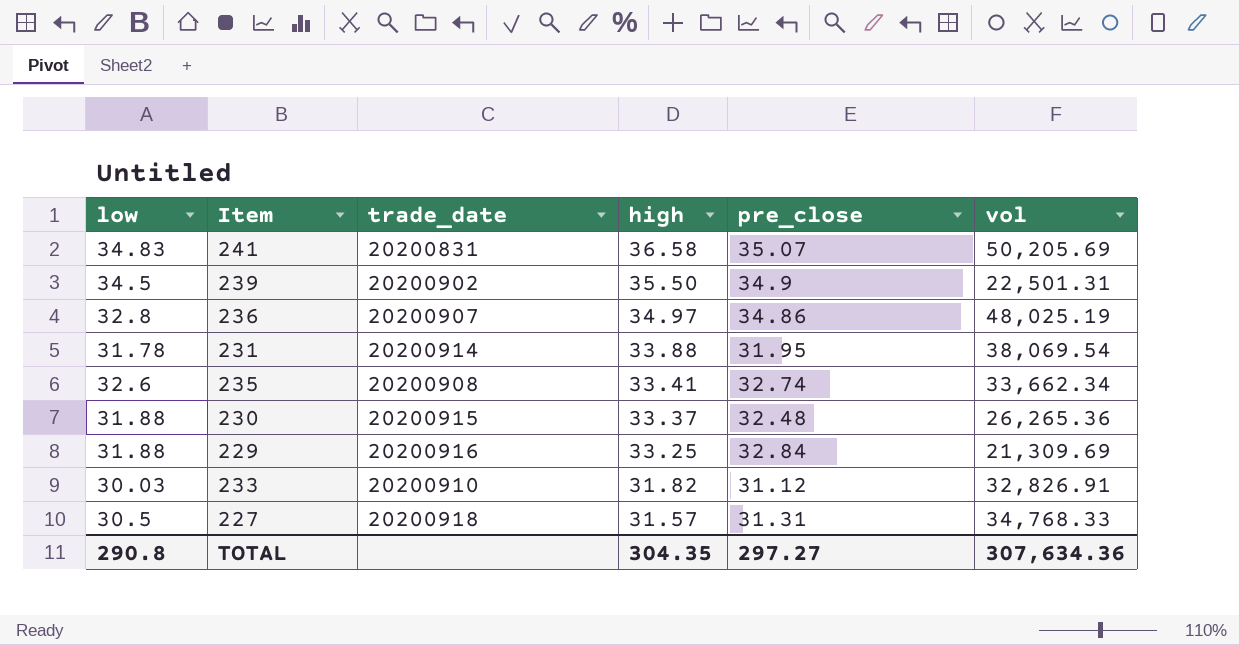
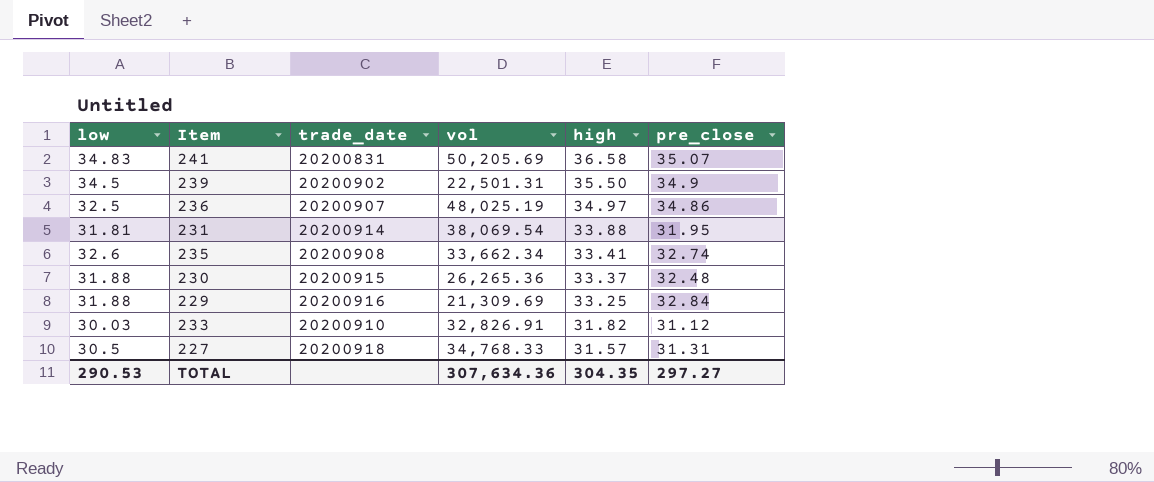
column vol | position: 6 -> 4
236 | low: 32.8 -> 32.5
231 | low: 31.78 -> 31.81
TOTAL | low: 290.8 -> 290.53

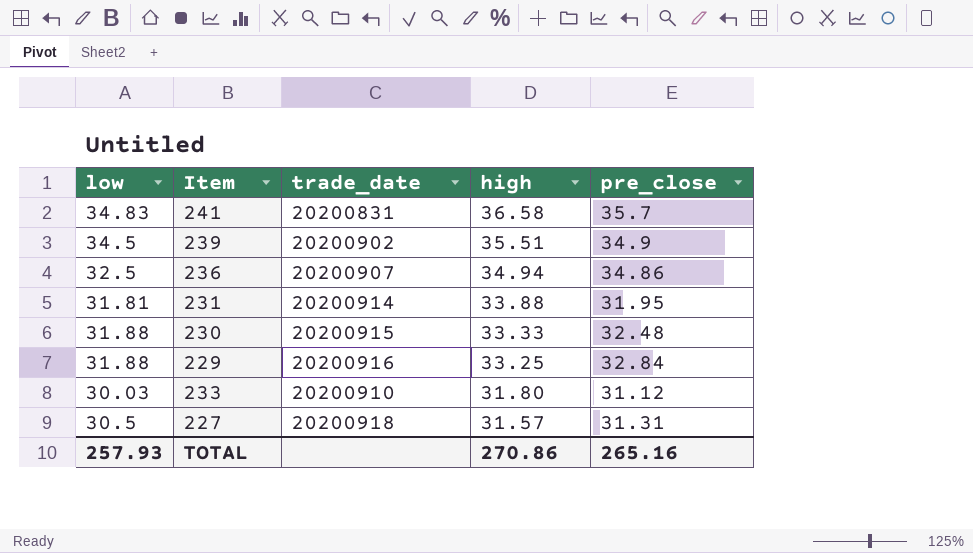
column vol | position: 4 -> none
row 235: 32.6 | 20200908 | 33,662.34 | 33.41 | 32.74 -> none
241 | pre_close: 35.07 -> 35.7
239 | high: 35.50 -> 35.51
236 | high: 34.97 -> 34.94
230 | high: 33.37 -> 33.33
233 | high: 31.82 -> 31.80
TOTAL | low: 290.53 -> 257.93
TOTAL | high: 304.35 -> 270.86
TOTAL | pre_close: 297.27 -> 265.16

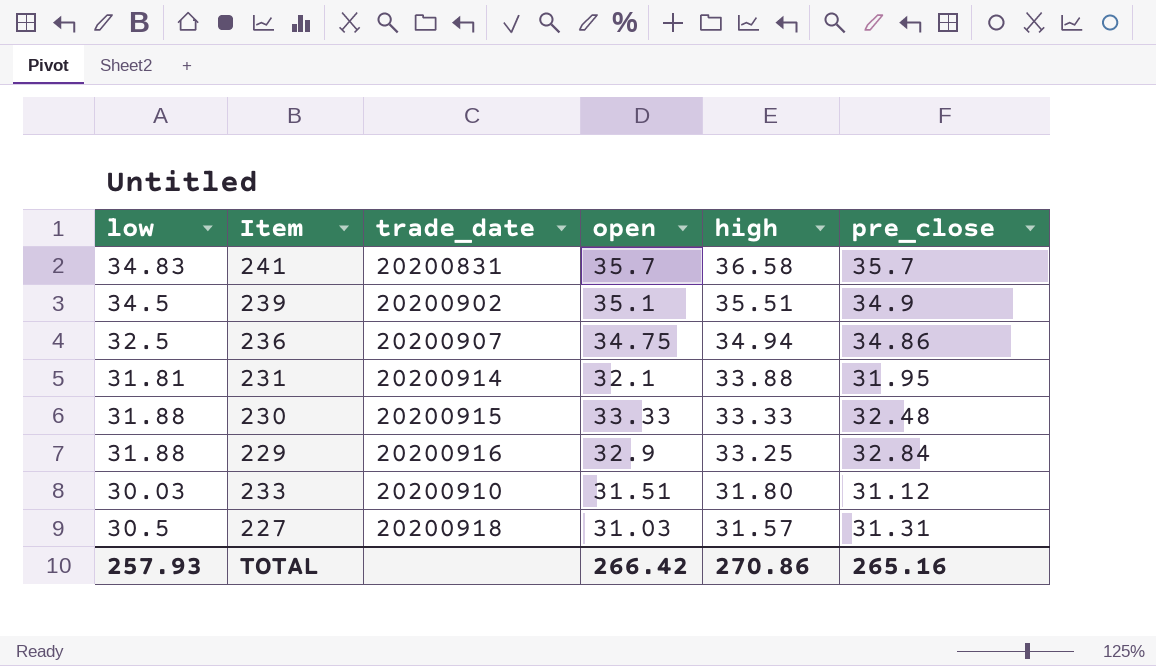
column open | position: none -> 4

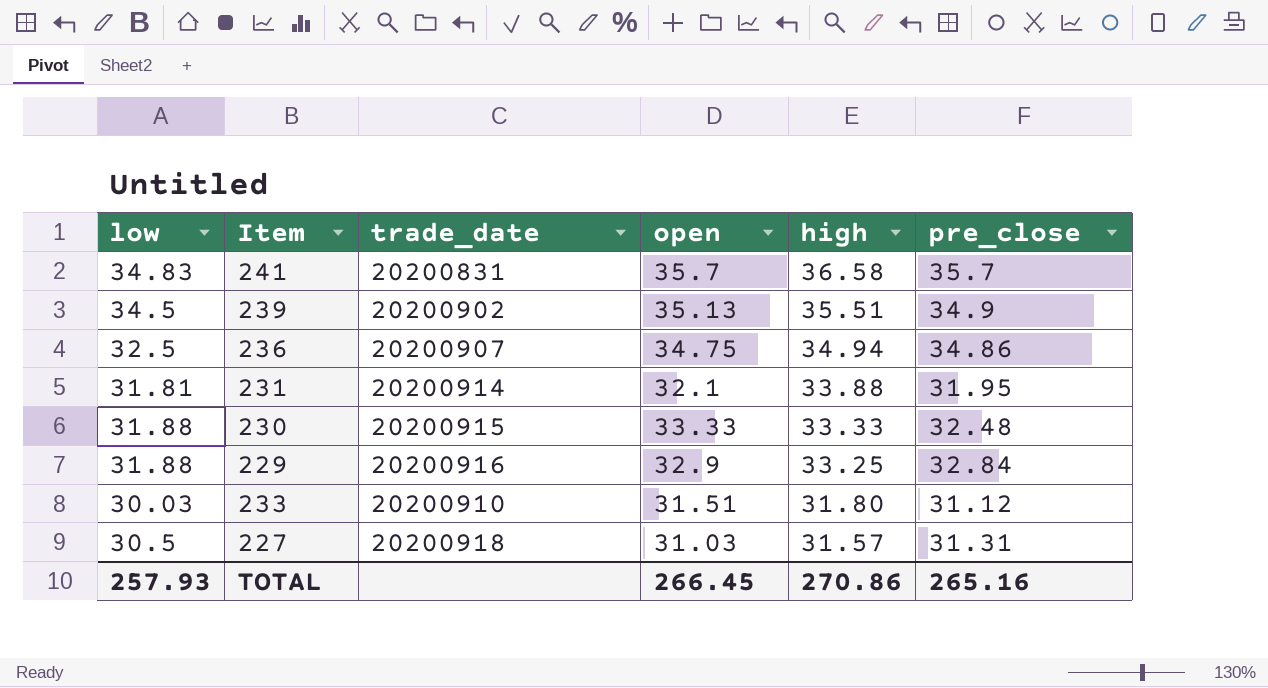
239 | open: 35.1 -> 35.13
TOTAL | open: 266.42 -> 266.45

